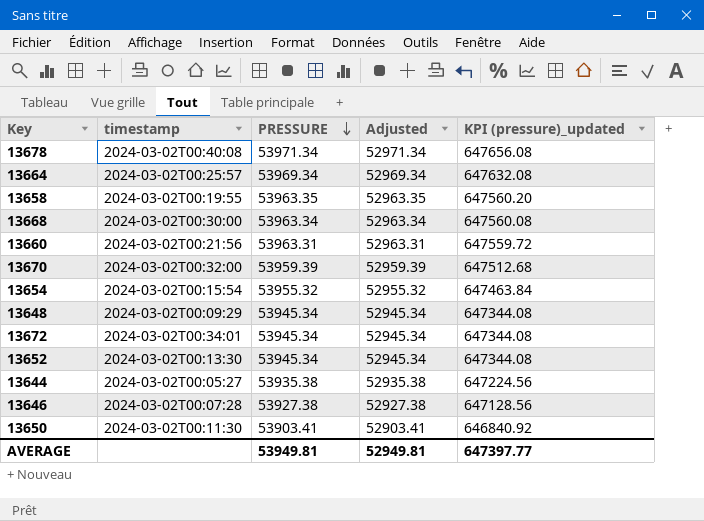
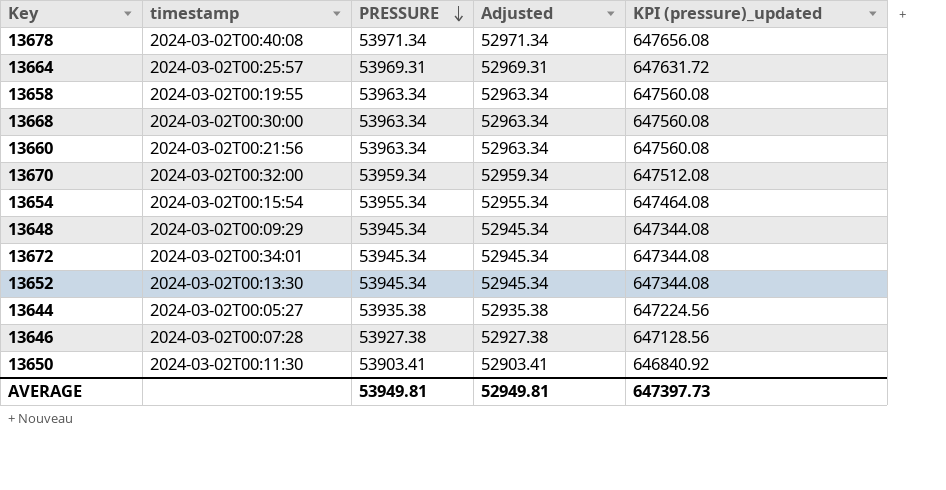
13664 | PRESSURE: 53969.34 -> 53969.31
13664 | Adjusted: 52969.34 -> 52969.31
13664 | KPI (pressure)_updated: 647632.08 -> 647631.72
13658 | PRESSURE: 53963.35 -> 53963.34
13658 | Adjusted: 52963.35 -> 52963.34
13658 | KPI (pressure)_updated: 647560.20 -> 647560.08
13660 | PRESSURE: 53963.31 -> 53963.34
13660 | Adjusted: 52963.31 -> 52963.34
13660 | KPI (pressure)_updated: 647559.72 -> 647560.08
13670 | PRESSURE: 53959.39 -> 53959.34
13670 | Adjusted: 52959.39 -> 52959.34
13670 | KPI (pressure)_updated: 647512.68 -> 647512.08
13654 | PRESSURE: 53955.32 -> 53955.34
13654 | Adjusted: 52955.32 -> 52955.34
13654 | KPI (pressure)_updated: 647463.84 -> 647464.08
AVERAGE | KPI (pressure)_updated: 647397.77 -> 647397.73

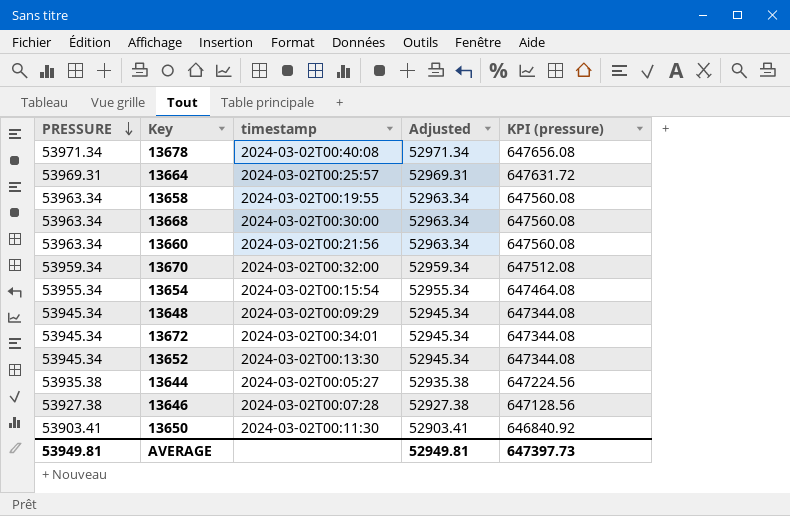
column PRESSURE | position: 3 -> 1
column name: KPI (pressure)_updated -> KPI (pressure)

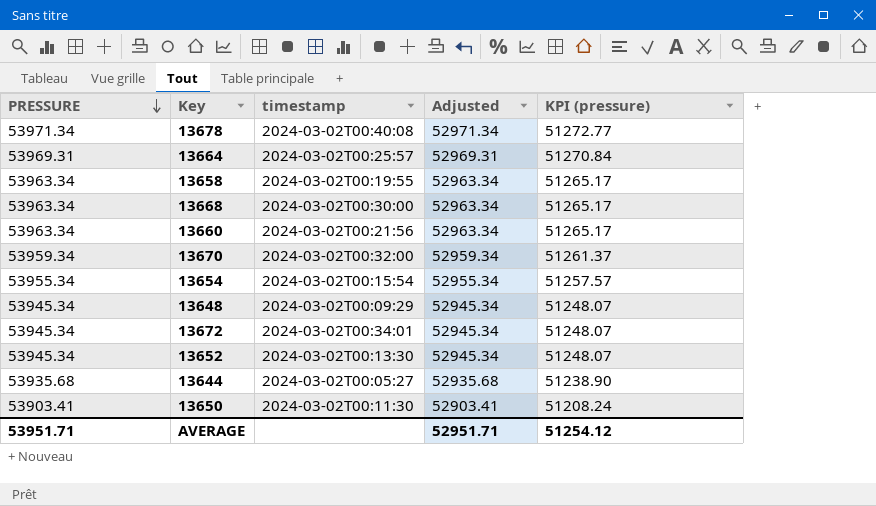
column KPI (pressure) | formula: [PRESSURE] * 12 -> [PRESSURE] * 0.95
row 13646: 53927.38 | 2024-03-02T00:07:28 | 52927.38 | 647128.56 -> none
13644 | PRESSURE: 53935.38 -> 53935.68
13644 | Adjusted: 52935.38 -> 52935.68
AVERAGE | PRESSURE: 53949.81 -> 53951.71
AVERAGE | Adjusted: 52949.81 -> 52951.71
AVERAGE | KPI (pressure): 647397.73 -> 51254.12

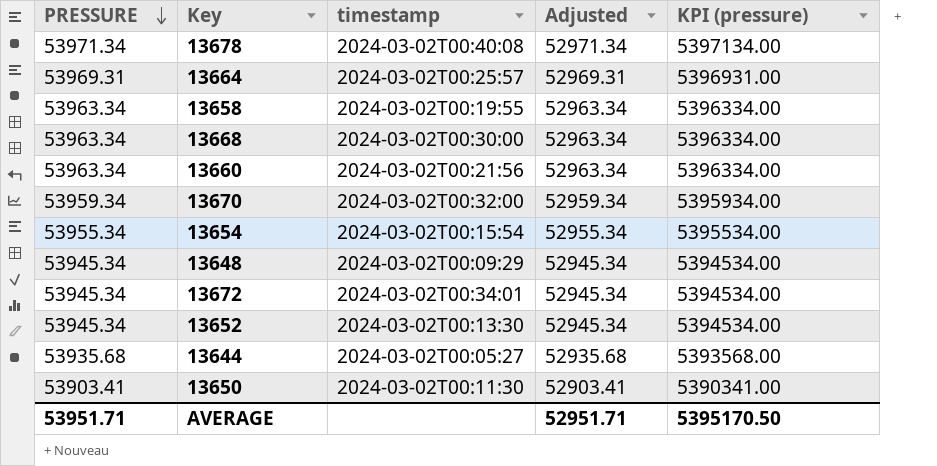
column KPI (pressure) | formula: [PRESSURE] * 0.95 -> [PRESSURE] * 100
AVERAGE | KPI (pressure): 51254.12 -> 5395170.50

